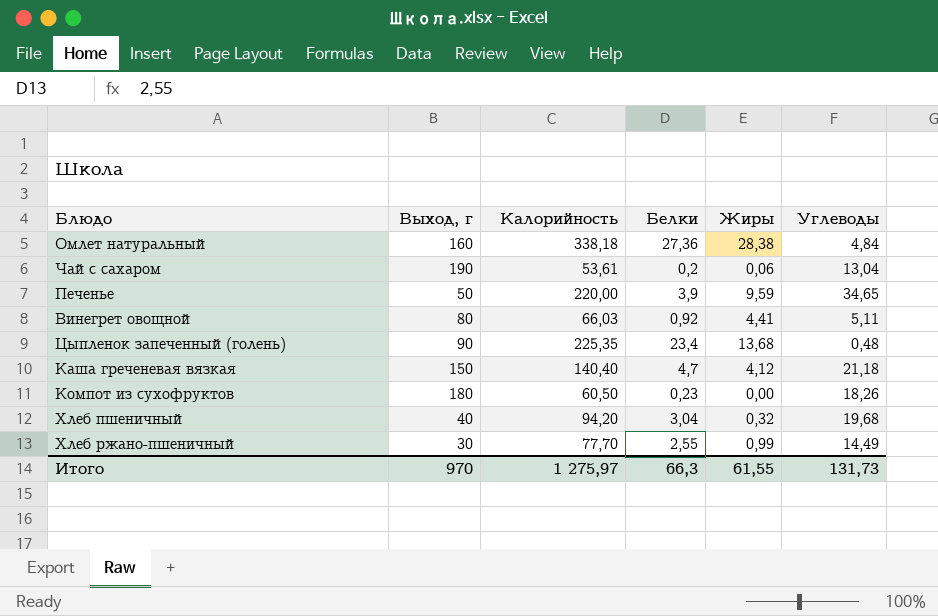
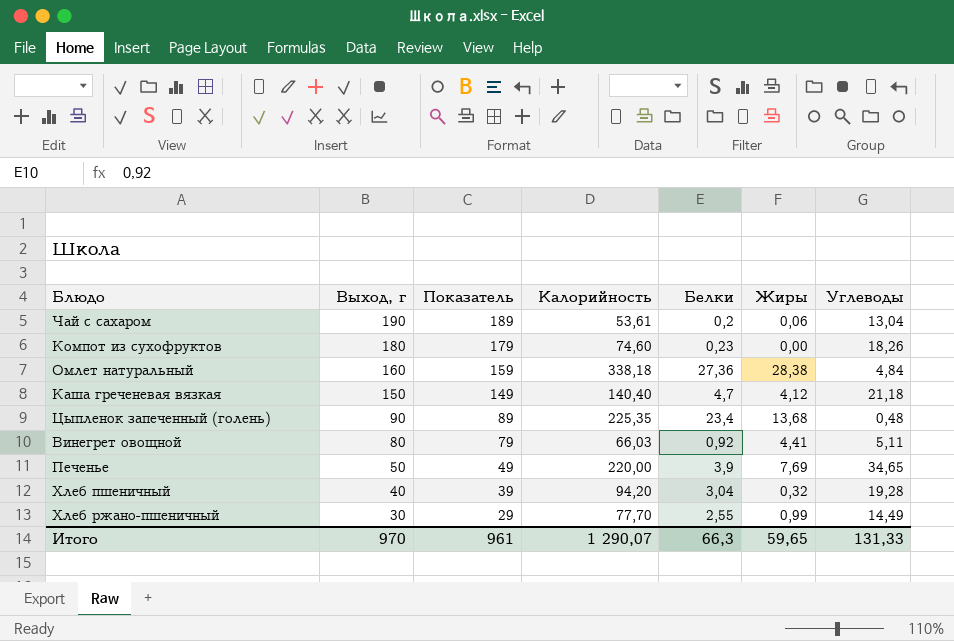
row order: none -> Выход, г descending
column Показатель | formula: none -> [Выход, г] - 1
Компот из сухофруктов | Калорийность: 60,50 -> 74,60
Печенье | Жиры: 9,59 -> 7,69
Хлеб пшеничный | Углеводы: 19,68 -> 19,28
Итого | Калорийность: 1 275,97 -> 1 290,07
Итого | Жиры: 61,55 -> 59,65
Итого | Углеводы: 131,73 -> 131,33

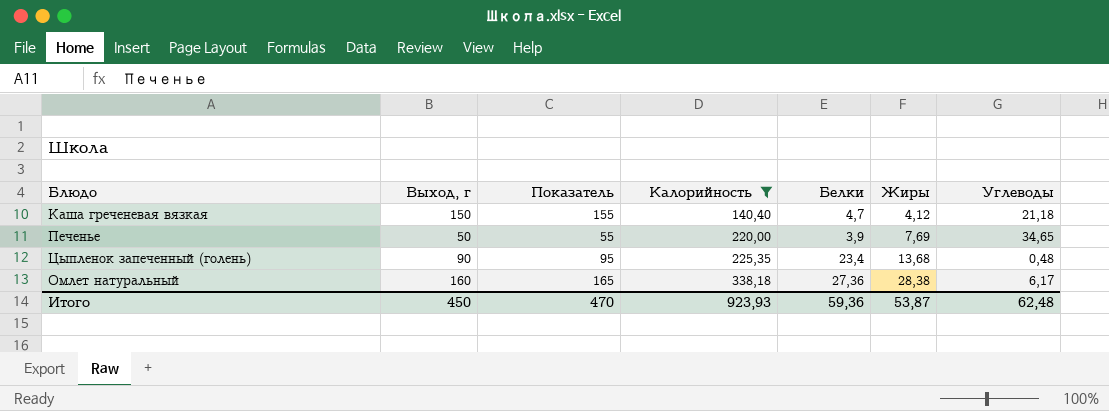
filter: none -> Калорийность >= 140,40
row order: Выход, г descending -> Калорийность ascending
column Показатель | formula: [Выход, г] - 1 -> [Выход, г] + 5
Омлет натуральный | Углеводы: 4,84 -> 6,17
Итого | Выход, г: 970 -> 450
Итого | Показатель: 961 -> 470
Итого | Калорийность: 1 290,07 -> 923,93
Итого | Белки: 66,3 -> 59,36
Итого | Жиры: 59,65 -> 53,87
Итого | Углеводы: 131,33 -> 62,48

